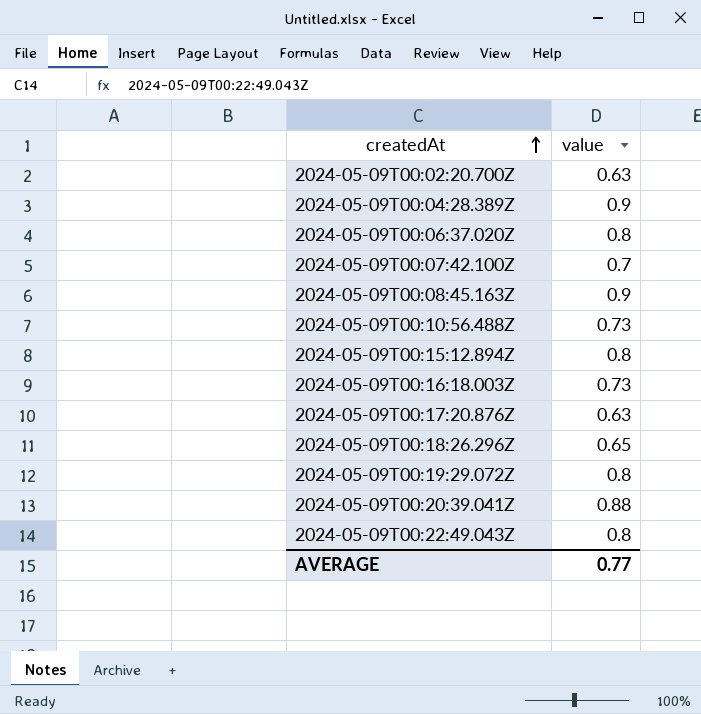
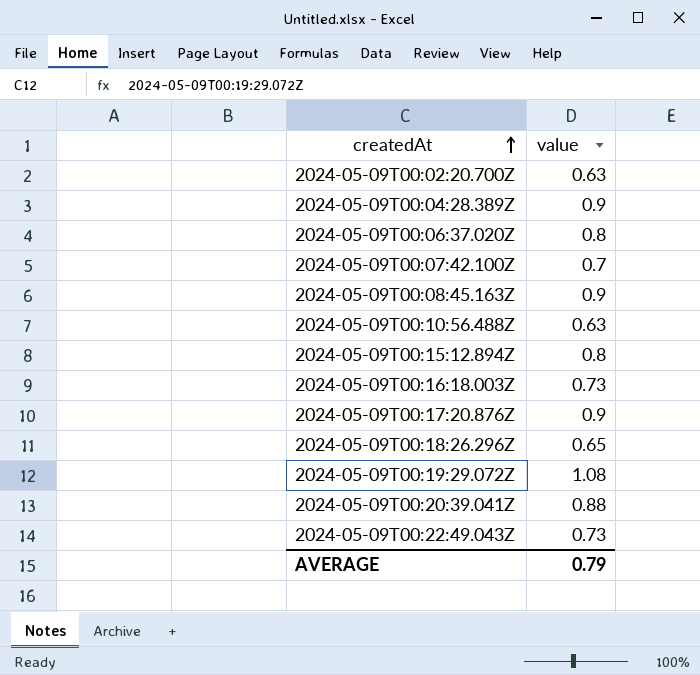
2024-05-09T00:10:56.488Z | value: 0.73 -> 0.63
2024-05-09T00:17:20.876Z | value: 0.63 -> 0.9
2024-05-09T00:19:29.072Z | value: 0.8 -> 1.08
2024-05-09T00:22:49.043Z | value: 0.8 -> 0.73
AVERAGE | value: 0.77 -> 0.79

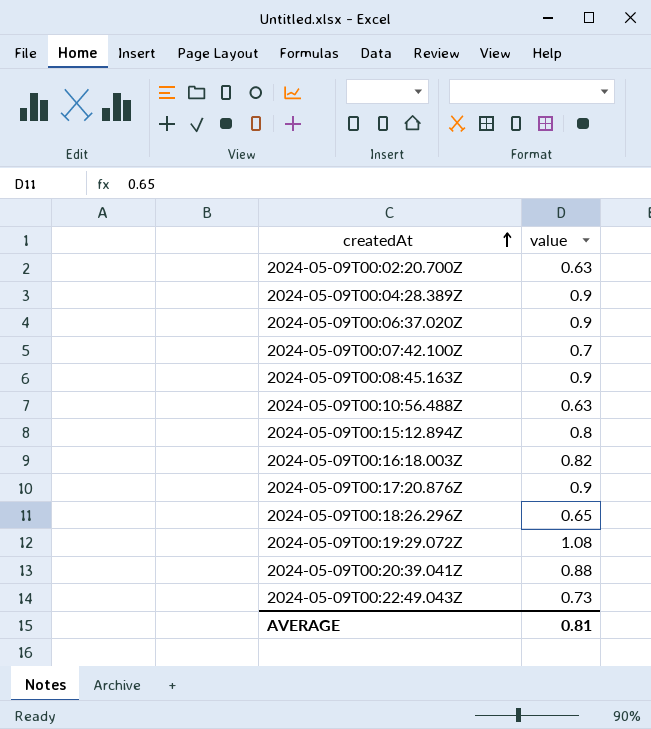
2024-05-09T00:06:37.020Z | value: 0.8 -> 0.9
2024-05-09T00:16:18.003Z | value: 0.73 -> 0.82
AVERAGE | value: 0.79 -> 0.81

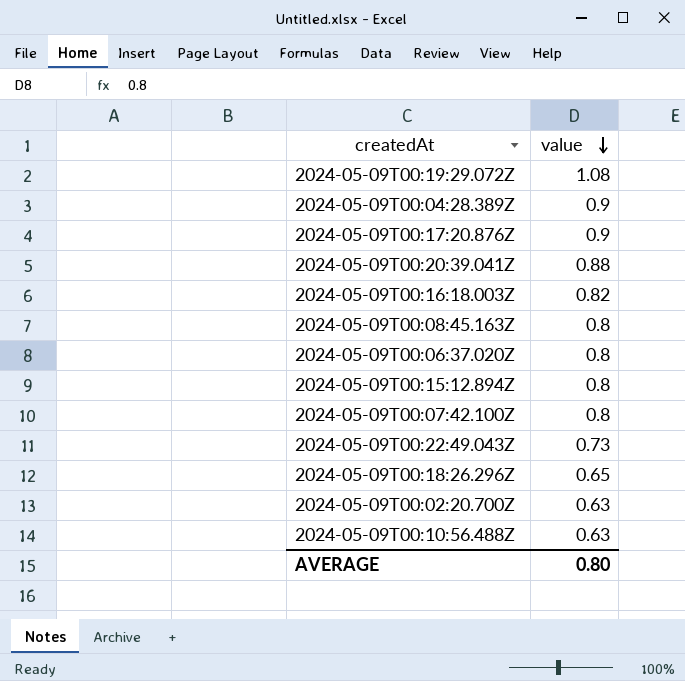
row order: createdAt ascending -> value descending
2024-05-09T00:08:45.163Z | value: 0.9 -> 0.8
2024-05-09T00:06:37.020Z | value: 0.9 -> 0.8
2024-05-09T00:07:42.100Z | value: 0.7 -> 0.8
AVERAGE | value: 0.81 -> 0.80

